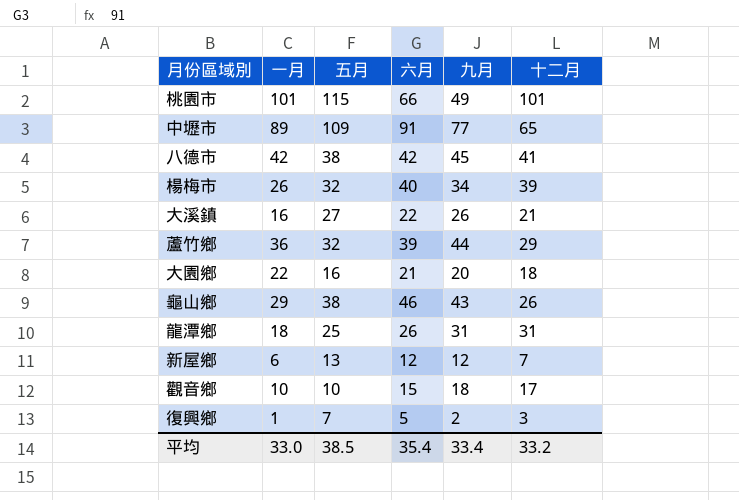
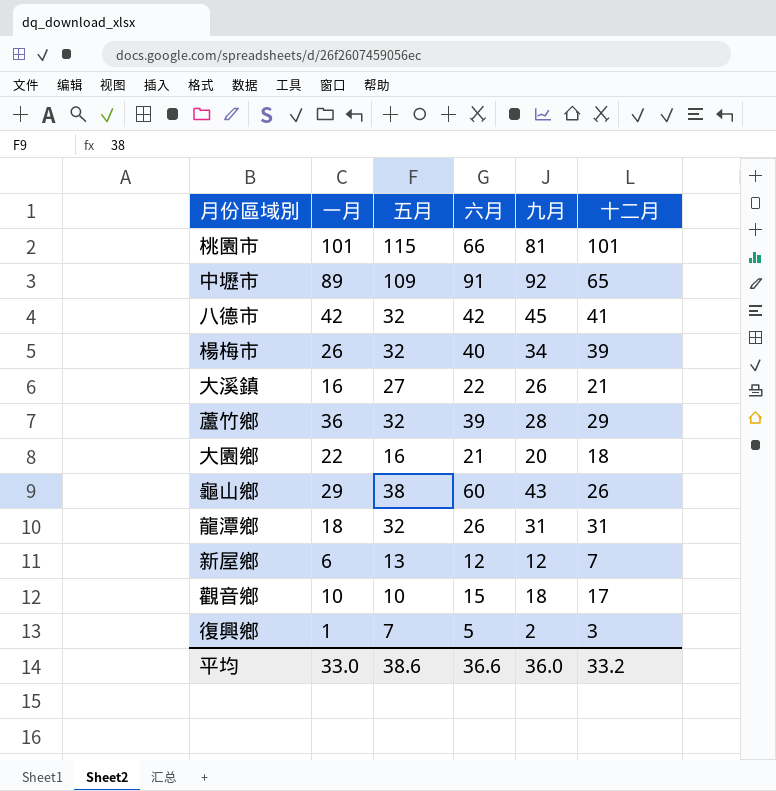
桃園市 | 九月: 49 -> 81
中壢市 | 九月: 77 -> 92
八德市 | 五月: 38 -> 32
蘆竹鄉 | 九月: 44 -> 28
龜山鄉 | 六月: 46 -> 60
龍潭鄉 | 五月: 25 -> 32
平均 | 五月: 38.5 -> 38.6
平均 | 六月: 35.4 -> 36.6
平均 | 九月: 33.4 -> 36.0

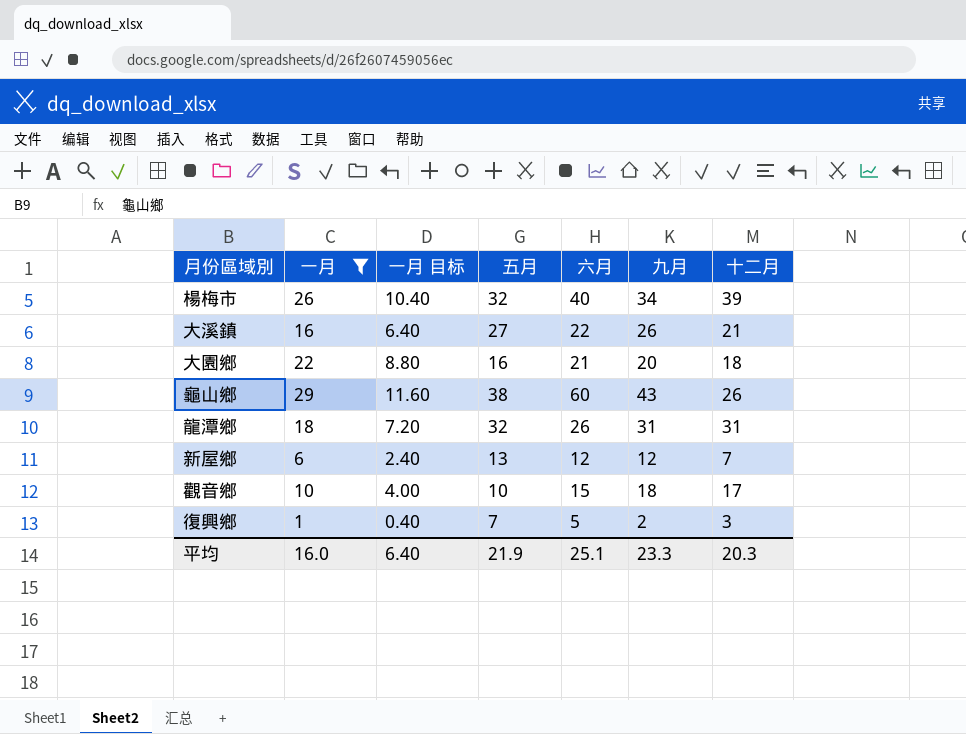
filter: none -> 一月 <= 29
column 一月 目标 | formula: none -> [一月] * 0.4
平均 | 一月: 33.0 -> 16.0
平均 | 五月: 38.6 -> 21.9
平均 | 六月: 36.6 -> 25.1
平均 | 九月: 36.0 -> 23.3
平均 | 十二月: 33.2 -> 20.3

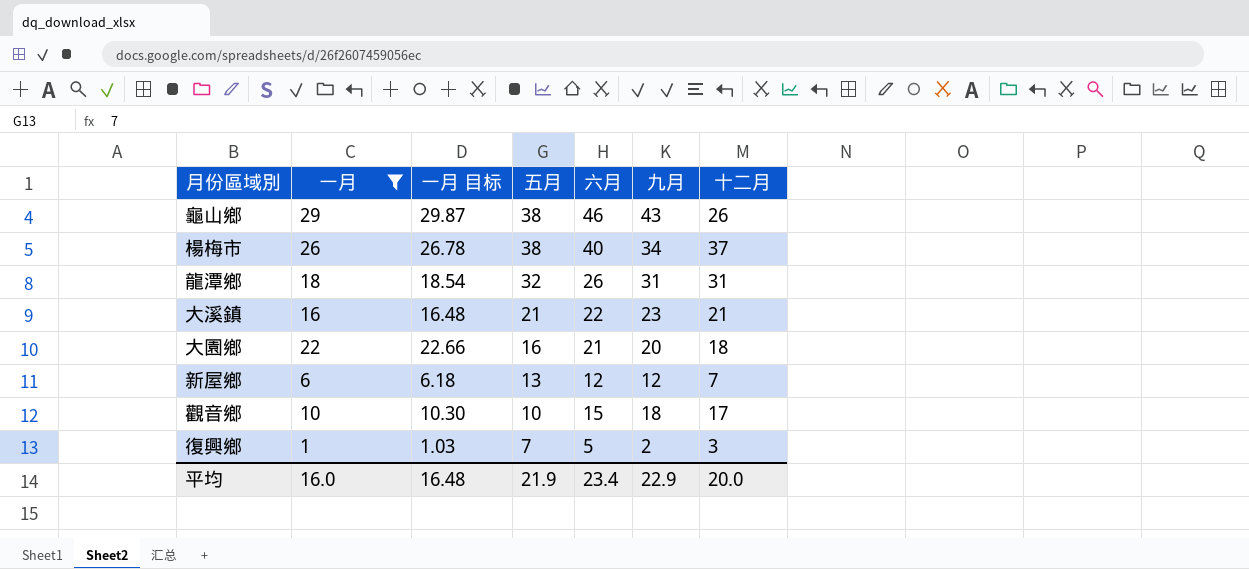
row order: none -> 五月 descending
column 一月 目标 | formula: [一月] * 0.4 -> [一月] * 1.03
龜山鄉 | 六月: 60 -> 46
楊梅市 | 五月: 32 -> 38
楊梅市 | 十二月: 39 -> 37
大溪鎮 | 五月: 27 -> 21
大溪鎮 | 九月: 26 -> 23
平均 | 一月 目标: 6.40 -> 16.48
平均 | 六月: 25.1 -> 23.4
平均 | 九月: 23.3 -> 22.9
平均 | 十二月: 20.3 -> 20.0

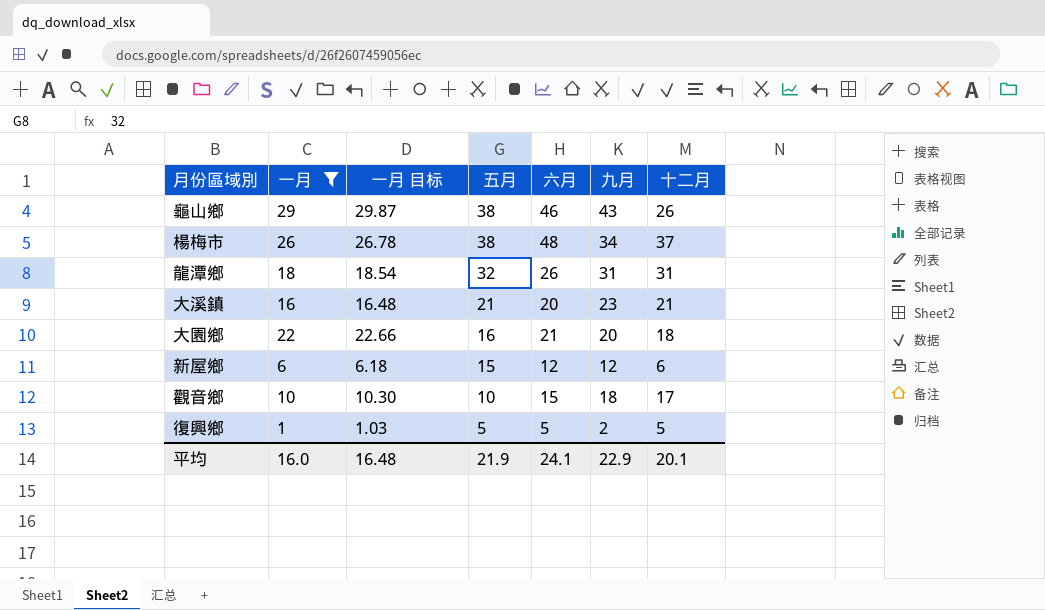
楊梅市 | 六月: 40 -> 48
大溪鎮 | 六月: 22 -> 20
新屋鄉 | 五月: 13 -> 15
新屋鄉 | 十二月: 7 -> 6
復興鄉 | 五月: 7 -> 5
復興鄉 | 十二月: 3 -> 5
平均 | 六月: 23.4 -> 24.1
平均 | 十二月: 20.0 -> 20.1

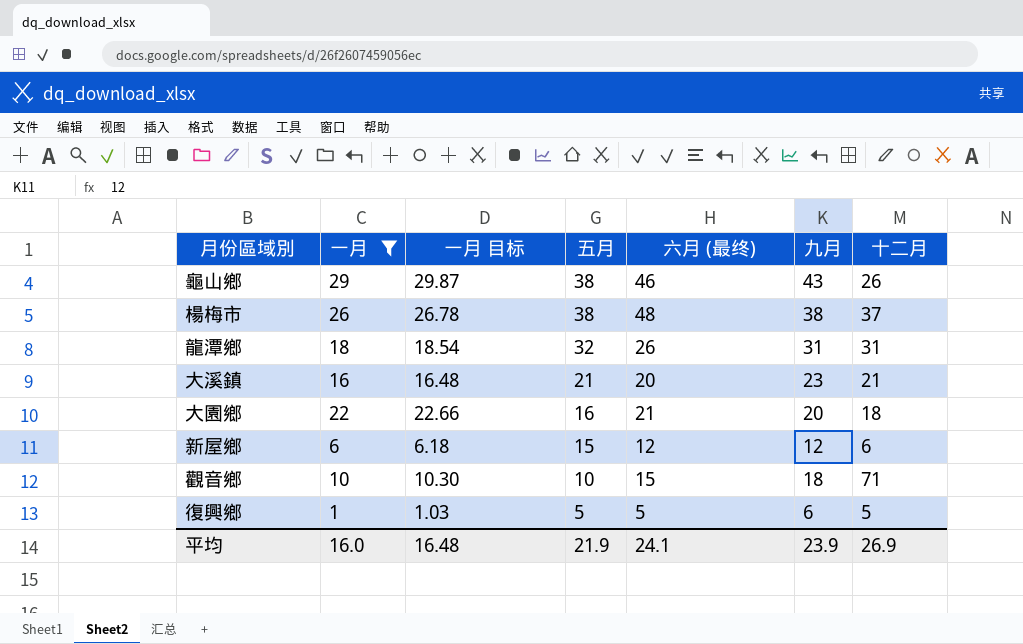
column name: 六月 -> 六月 (最终)
楊梅市 | 九月: 34 -> 38
觀音鄉 | 十二月: 17 -> 71
復興鄉 | 九月: 2 -> 6
平均 | 九月: 22.9 -> 23.9
平均 | 十二月: 20.1 -> 26.9

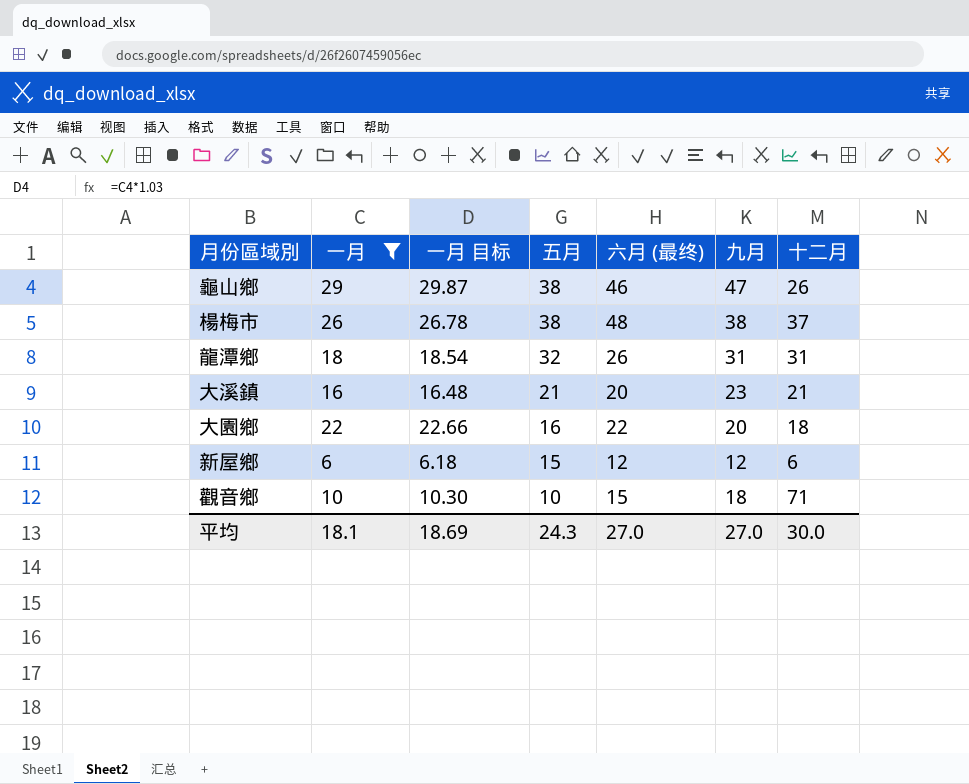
row 復興鄉: 1 | 1.03 | 5 | 5 | 6 | 5 -> none
龜山鄉 | 九月: 43 -> 47
大園鄉 | 六月 (最终): 21 -> 22
平均 | 一月: 16.0 -> 18.1
平均 | 一月 目标: 16.48 -> 18.69
平均 | 五月: 21.9 -> 24.3
平均 | 六月 (最终): 24.1 -> 27.0
平均 | 九月: 23.9 -> 27.0
平均 | 十二月: 26.9 -> 30.0

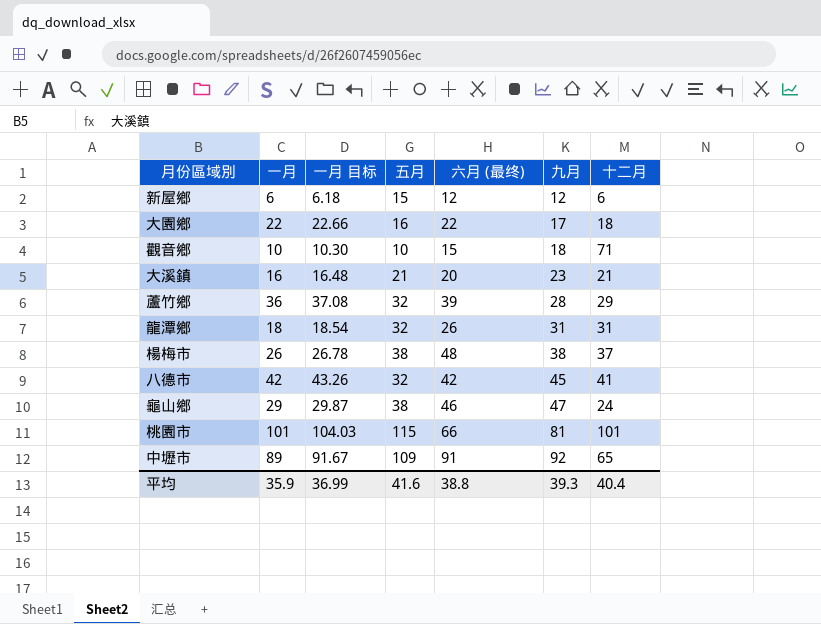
filter: 一月 <= 29 -> none
row order: 五月 descending -> 九月 ascending
大園鄉 | 九月: 20 -> 17
龜山鄉 | 十二月: 26 -> 24
平均 | 一月: 18.1 -> 35.9
平均 | 一月 目标: 18.69 -> 36.99
平均 | 五月: 24.3 -> 41.6
平均 | 六月 (最终): 27.0 -> 38.8
平均 | 九月: 27.0 -> 39.3
平均 | 十二月: 30.0 -> 40.4

